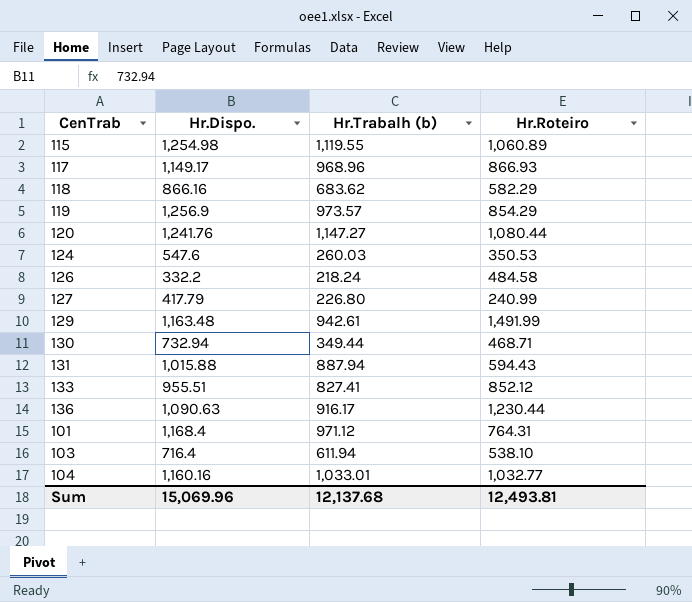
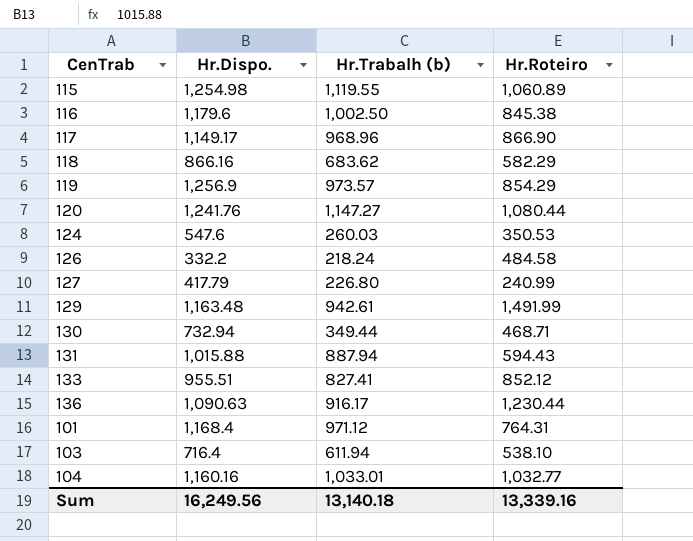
row 116: none -> 1,179.6 | 1,002.50 | 845.38
117 | Hr.Roteiro: 866.93 -> 866.90
Sum | Hr.Dispo.: 15,069.96 -> 16,249.56
Sum | Hr.Trabalh (b): 12,137.68 -> 13,140.18
Sum | Hr.Roteiro: 12,493.81 -> 13,339.16

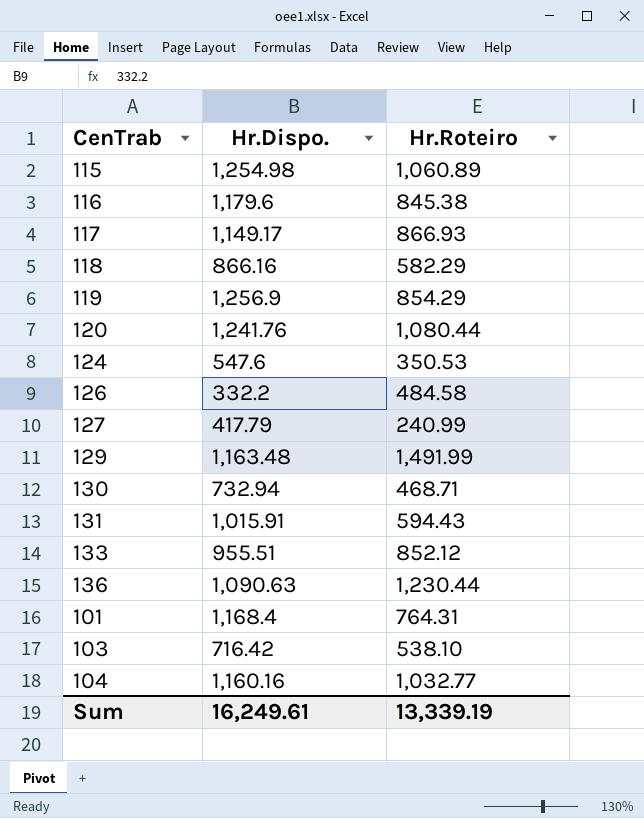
column Hr.Trabalh (b) | position: 3 -> none
117 | Hr.Roteiro: 866.90 -> 866.93
131 | Hr.Dispo.: 1,015.88 -> 1,015.91
103 | Hr.Dispo.: 716.4 -> 716.42
Sum | Hr.Dispo.: 16,249.56 -> 16,249.61
Sum | Hr.Roteiro: 13,339.16 -> 13,339.19

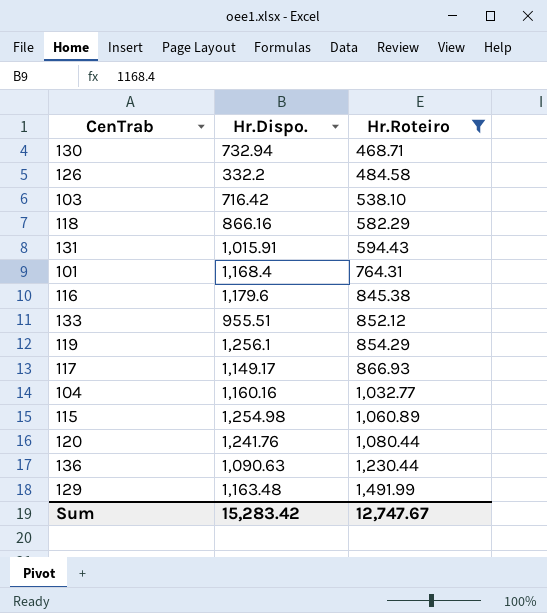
filter: none -> Hr.Roteiro >= 468.71
row order: none -> Hr.Roteiro ascending
119 | Hr.Dispo.: 1,256.9 -> 1,256.1
Sum | Hr.Dispo.: 16,249.61 -> 15,283.42
Sum | Hr.Roteiro: 13,339.19 -> 12,747.67

